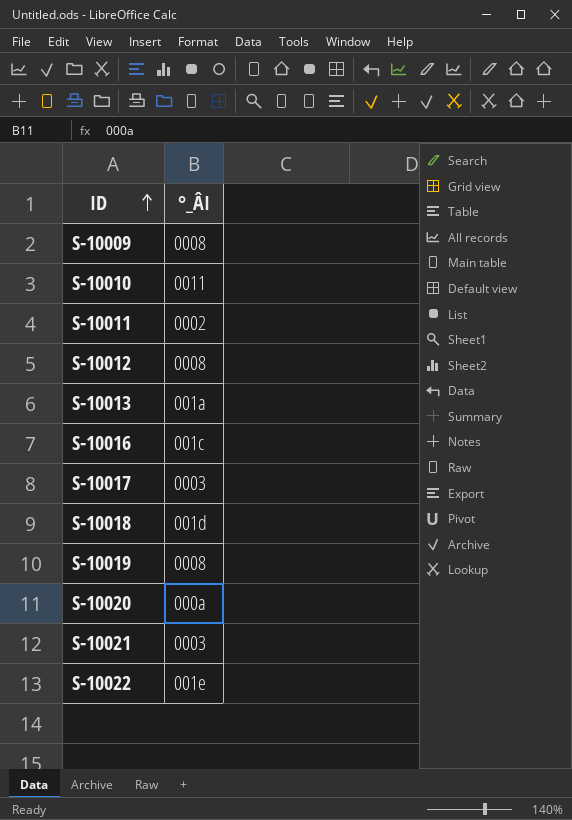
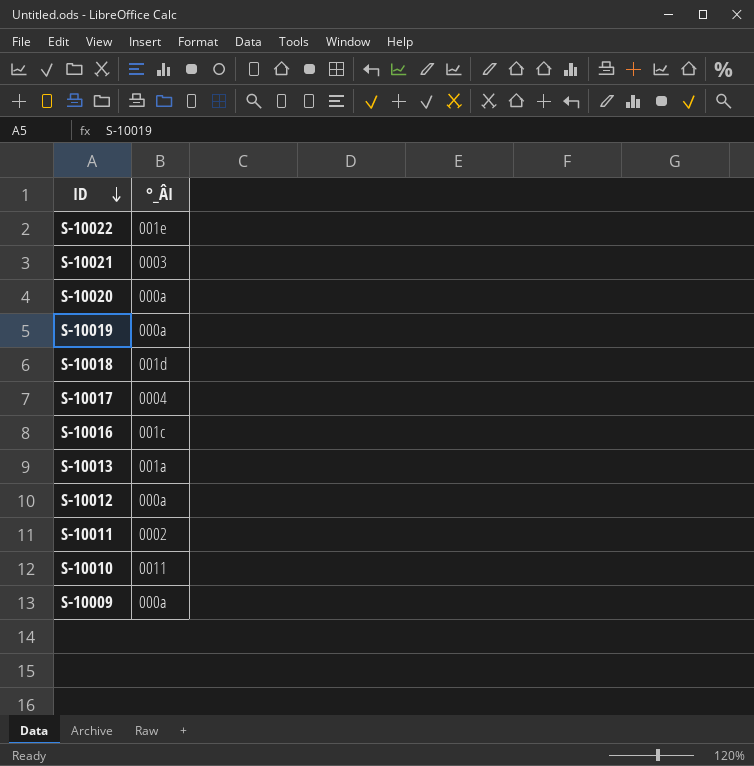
row order: ID ascending -> ID descending
S-10019 | °_ÂI: 0008 -> 000a
S-10017 | °_ÂI: 0003 -> 0004
S-10012 | °_ÂI: 0008 -> 000a
S-10009 | °_ÂI: 0008 -> 000a

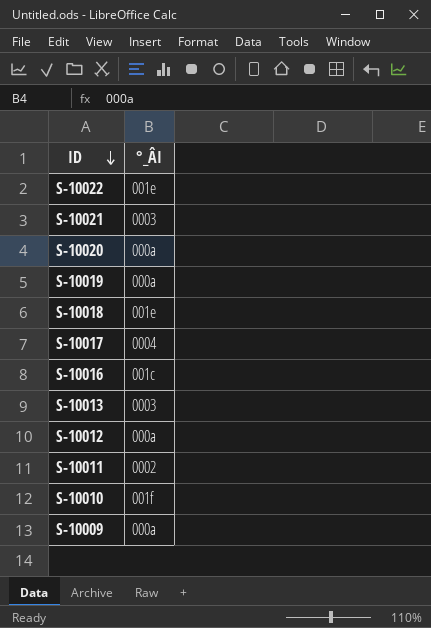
S-10018 | °_ÂI: 001d -> 001e
S-10013 | °_ÂI: 001a -> 0003
S-10010 | °_ÂI: 0011 -> 001f

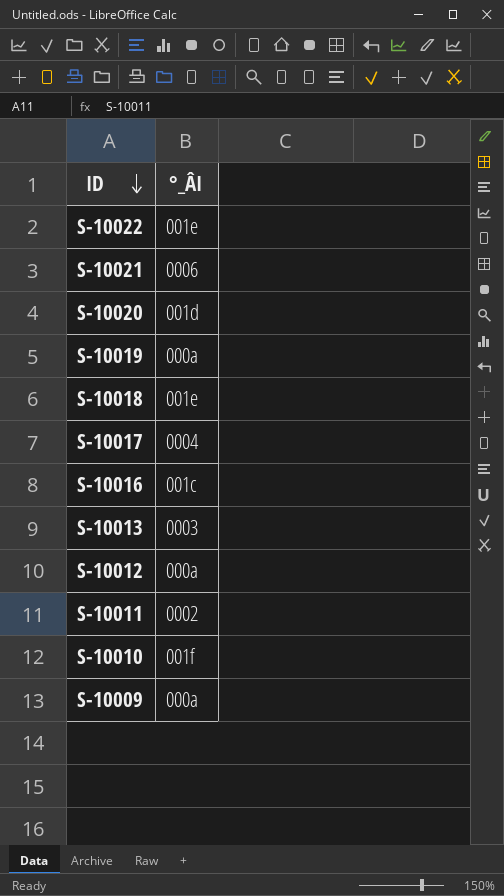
S-10021 | °_ÂI: 0003 -> 0006
S-10020 | °_ÂI: 000a -> 001d

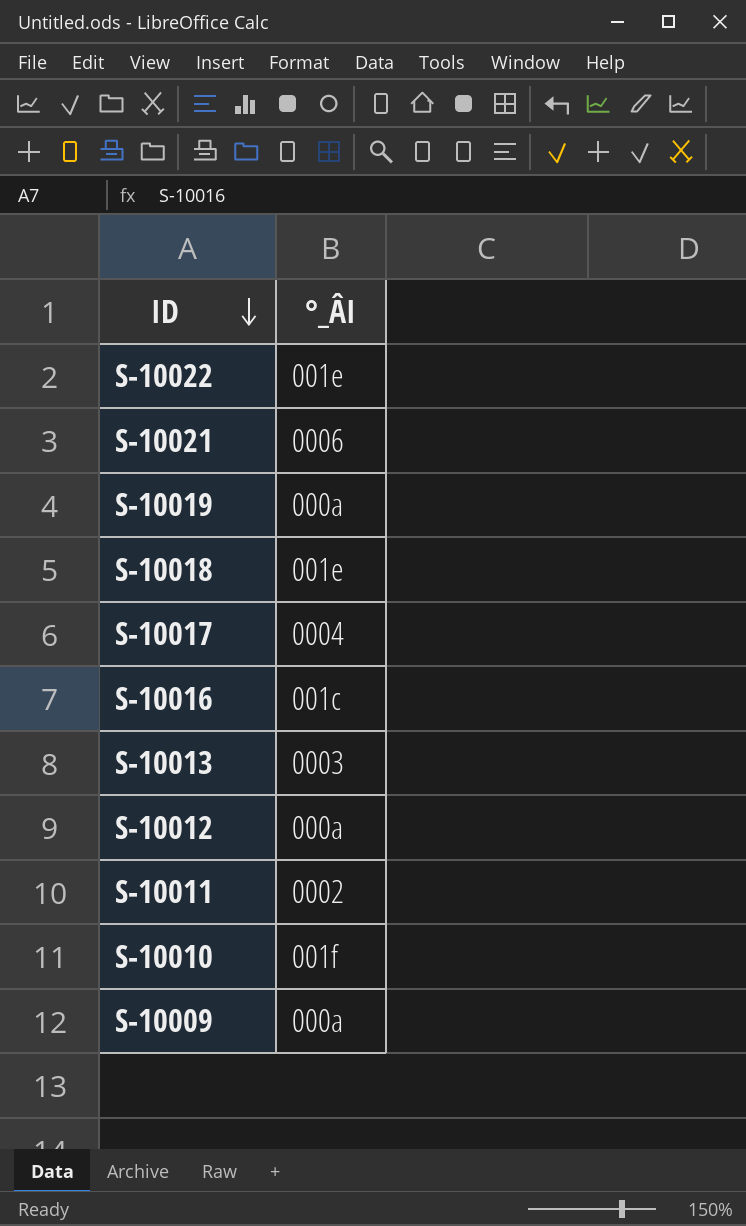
row S-10020: 001d -> none

